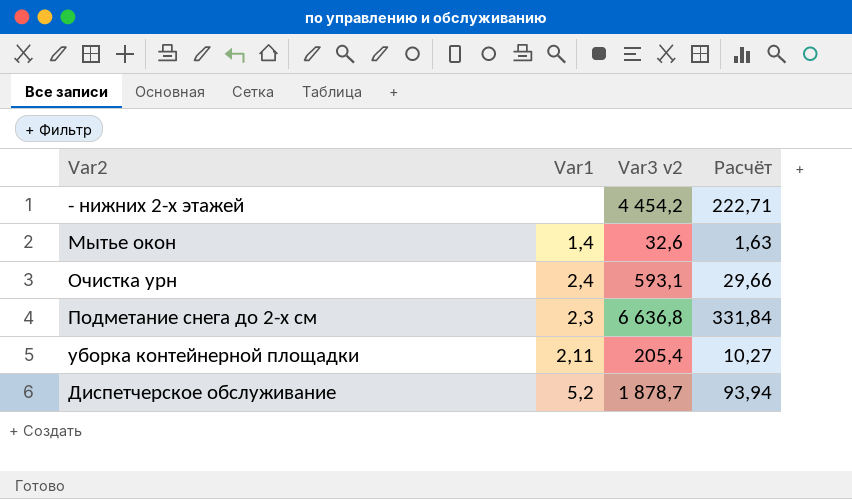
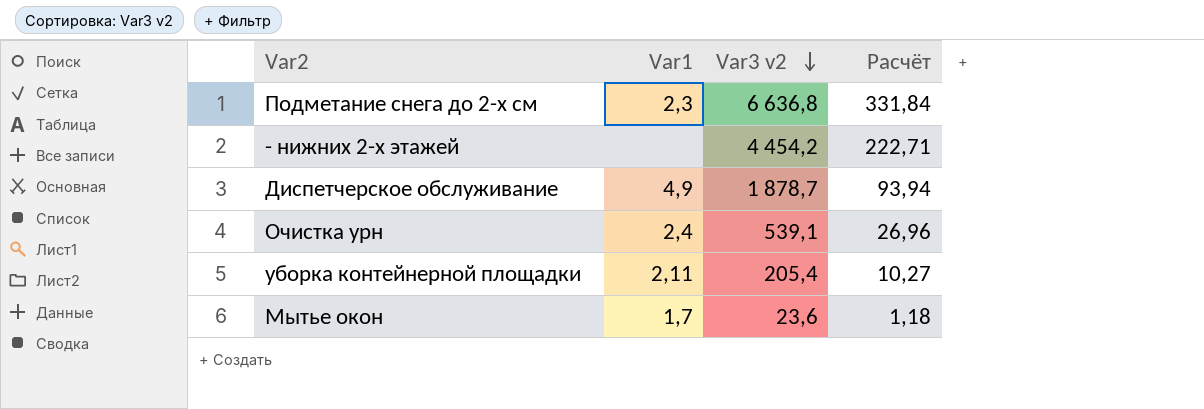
row order: none -> Var3 v2 descending
Диспетчерское обслуживание | Var1: 5,2 -> 4,9
Очистка урн | Var3 v2: 593,1 -> 539,1
Очистка урн | Расчёт: 29,66 -> 26,96
Мытье окон | Var1: 1,4 -> 1,7
Мытье окон | Var3 v2: 32,6 -> 23,6
Мытье окон | Расчёт: 1,63 -> 1,18

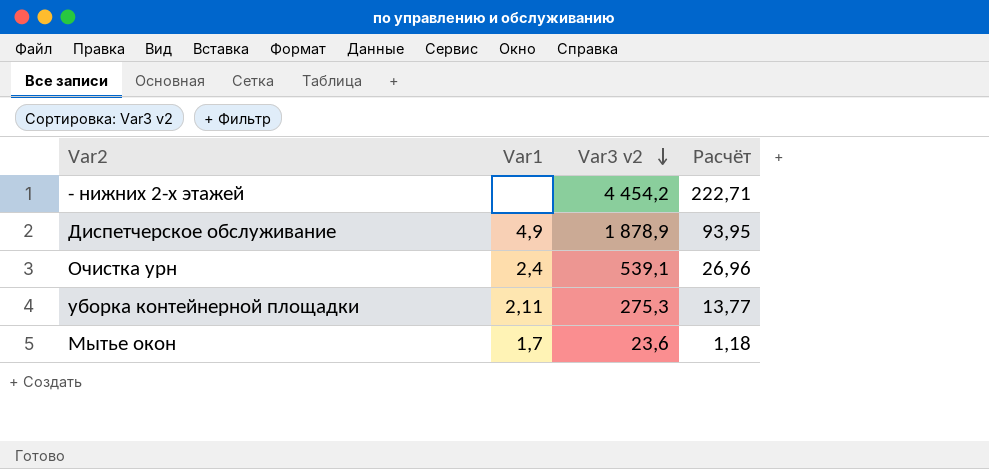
row Подметание снега до 2-х см: 2,3 | 6 636,8 | 331,84 -> none
Диспетчерское обслуживание | Var3 v2: 1 878,7 -> 1 878,9
Диспетчерское обслуживание | Расчёт: 93,94 -> 93,95
уборка контейнерной площадки | Var3 v2: 205,4 -> 275,3
уборка контейнерной площадки | Расчёт: 10,27 -> 13,77

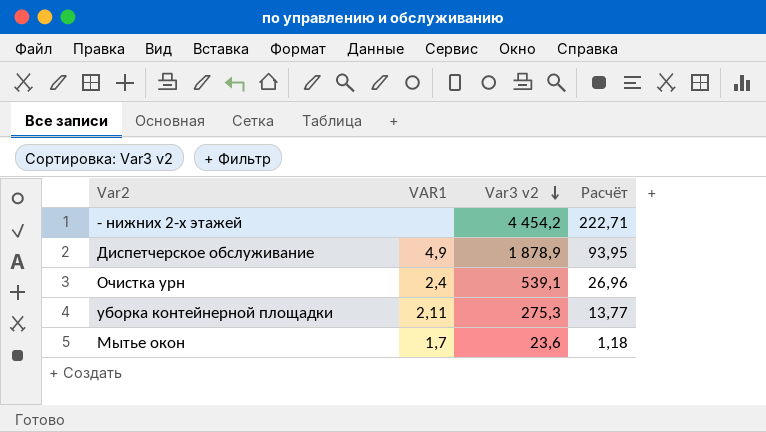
column name: Var1 -> VAR1

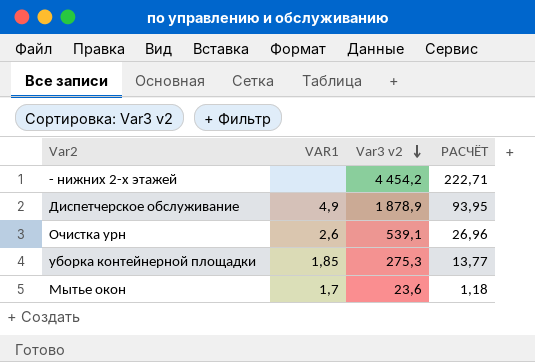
column name: Расчёт -> РАСЧЁТ
Очистка урн | VAR1: 2,4 -> 2,6
уборка контейнерной площадки | VAR1: 2,11 -> 1,85

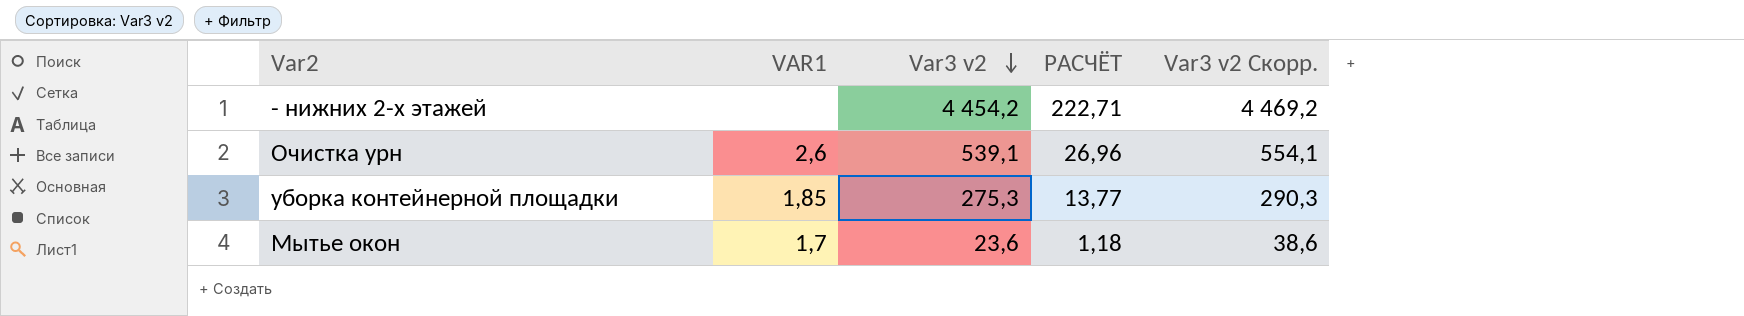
column Var3 v2 Скорр. | formula: none -> [Var3 v2] + 15
row Диспетчерское обслуживание: 4,9 | 1 878,9 | 93,95 -> none

